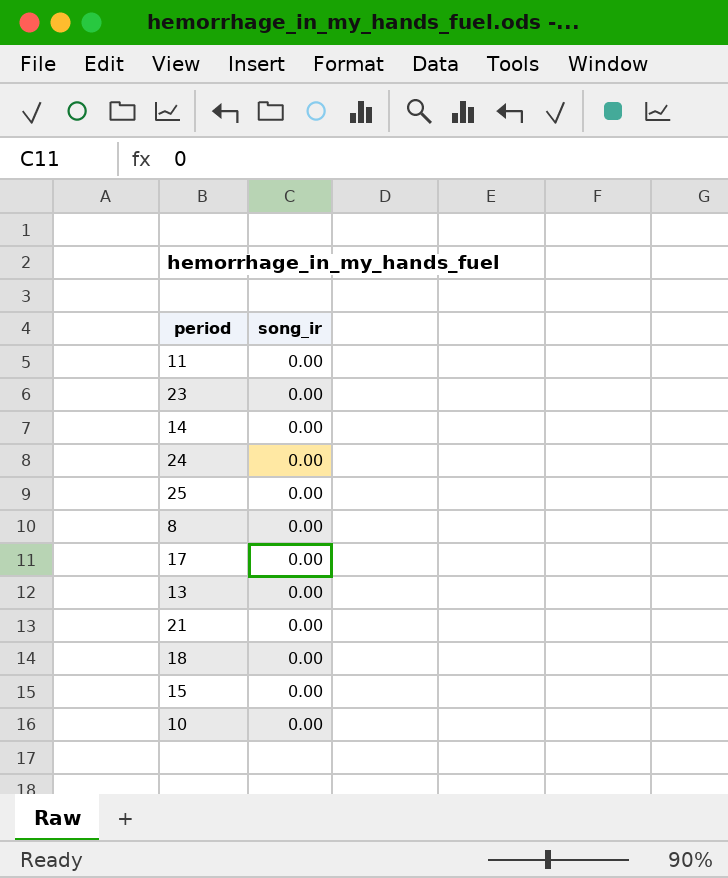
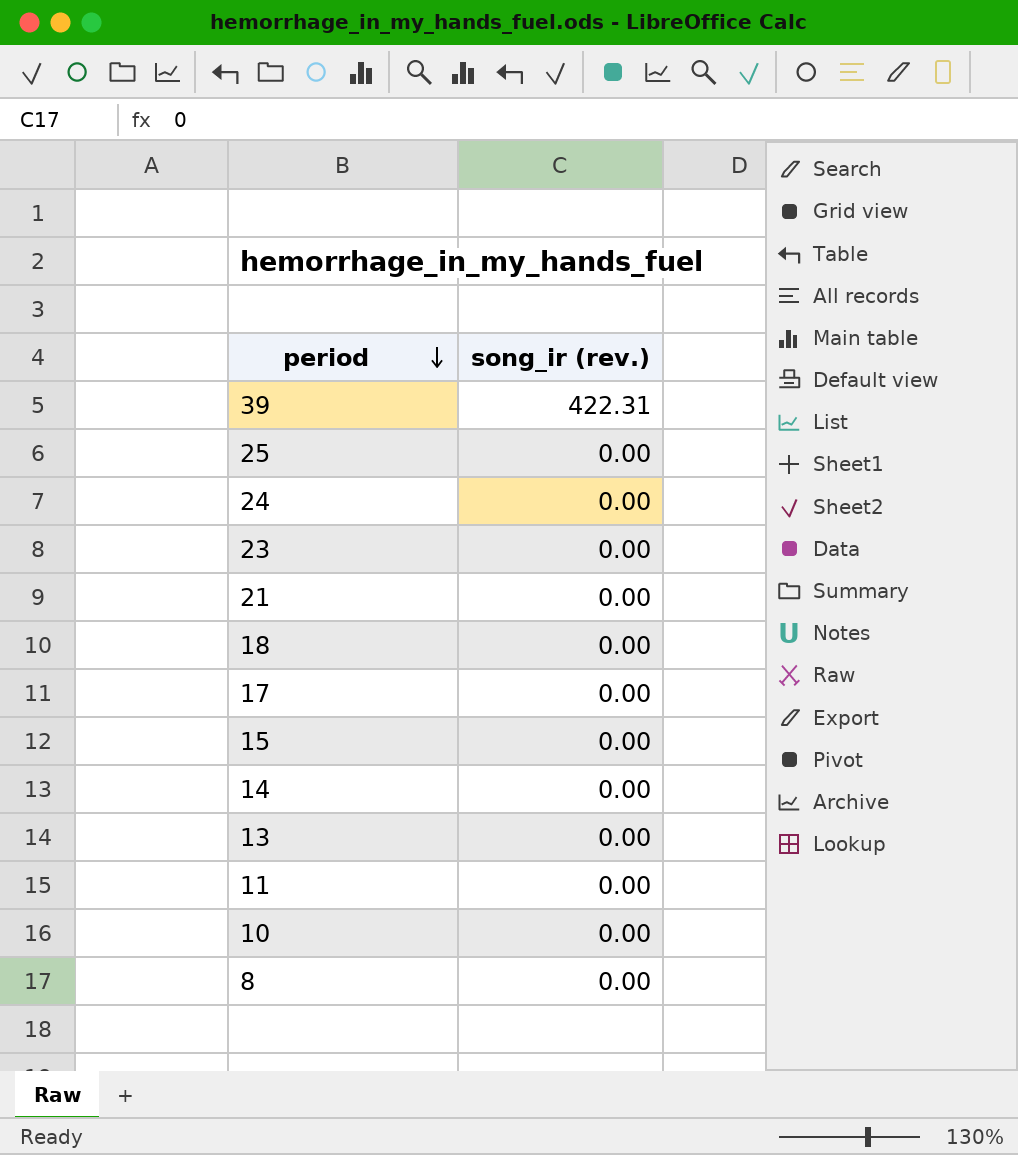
row order: none -> period descending
column name: song_ir -> song_ir (rev.)
row 39: none -> 422.31

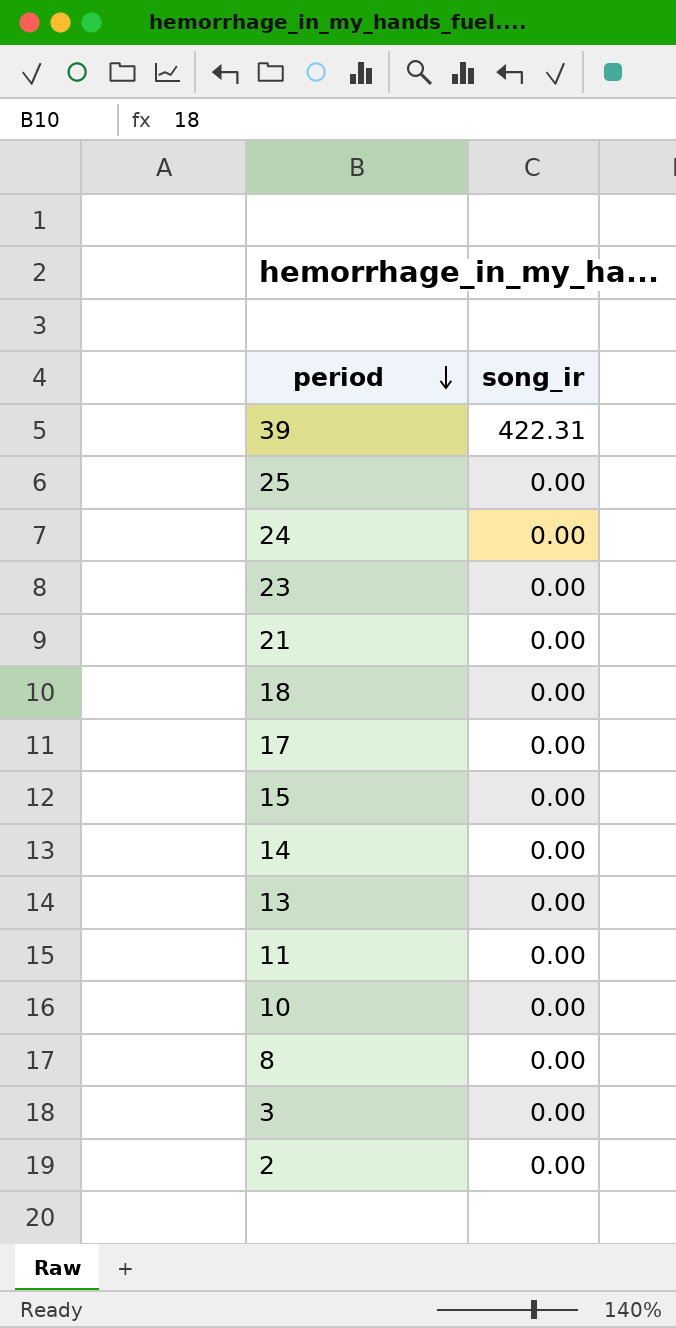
column name: song_ir (rev.) -> song_ir
row 3: none -> 0.00
row 2: none -> 0.00

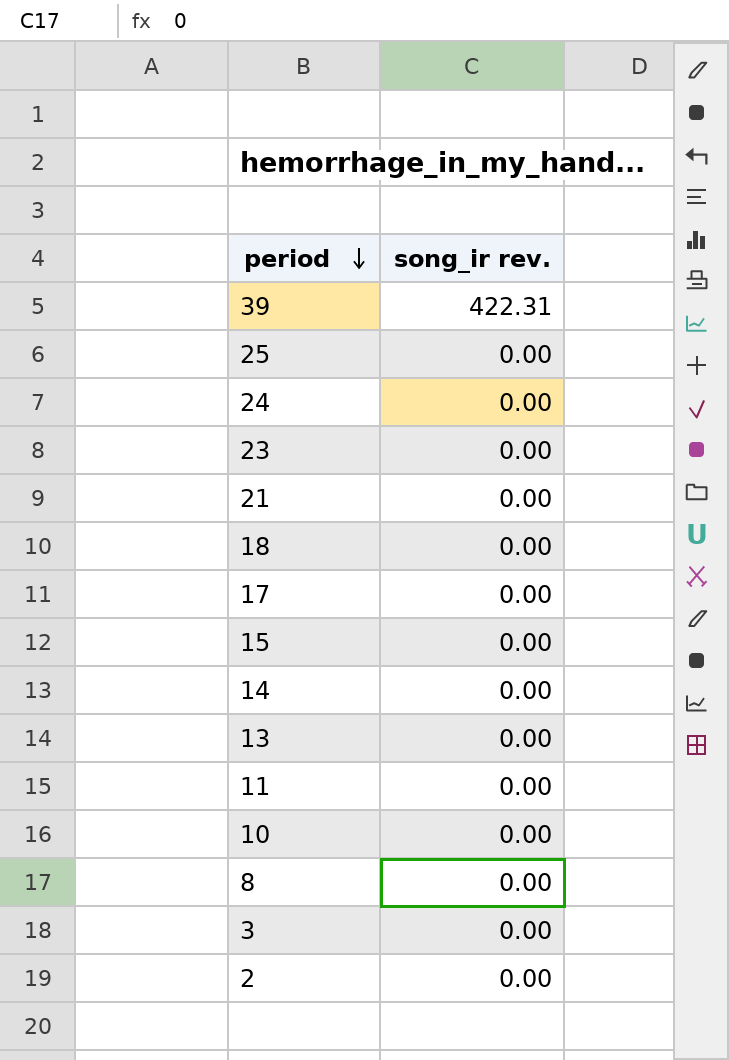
column name: song_ir -> song_ir rev.

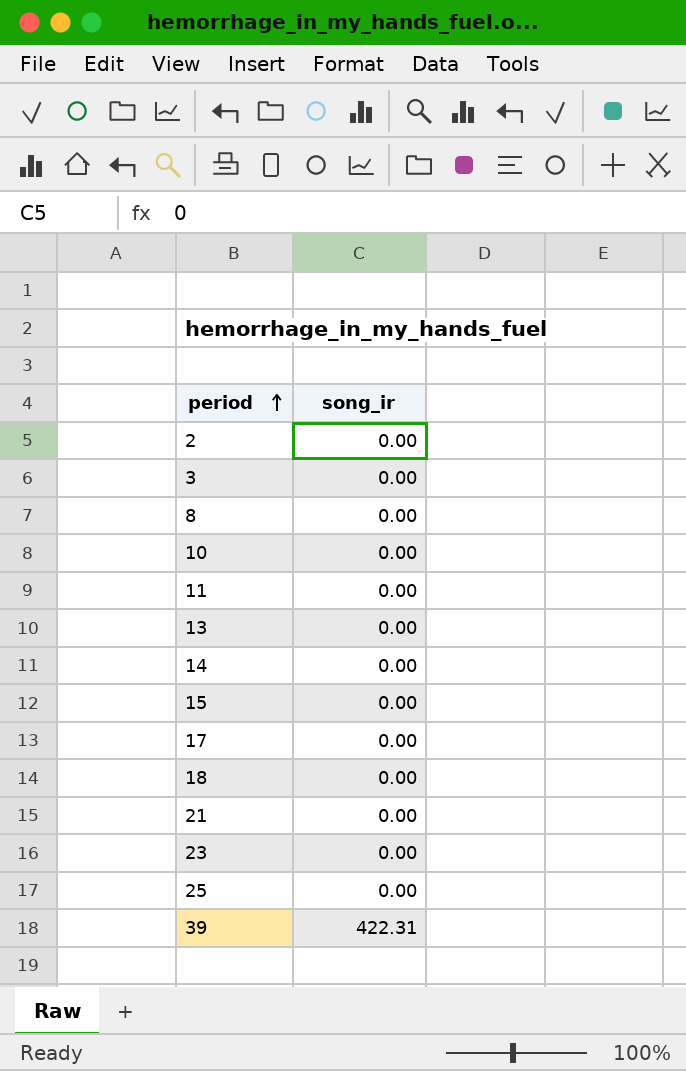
row order: period descending -> period ascending
column name: song_ir rev. -> song_ir
row 24: 0.00 -> none

